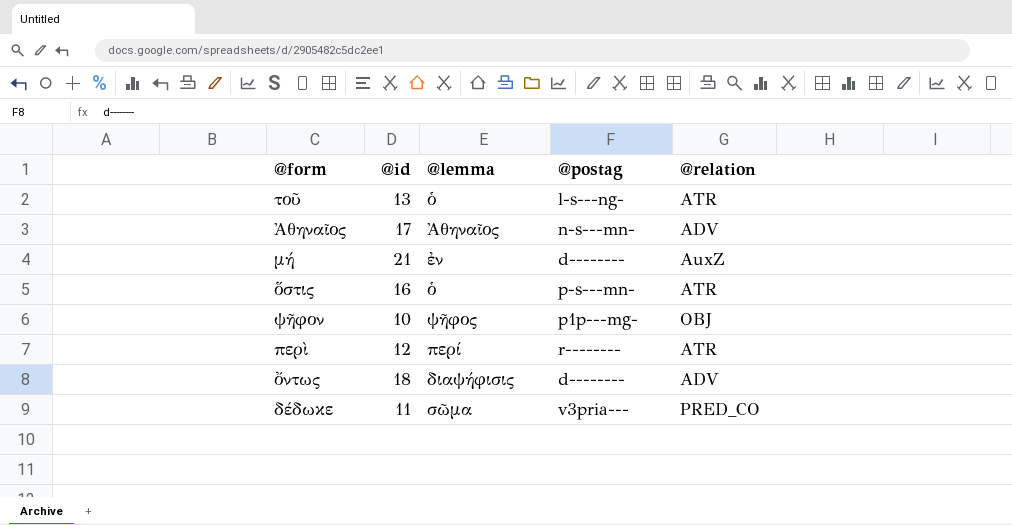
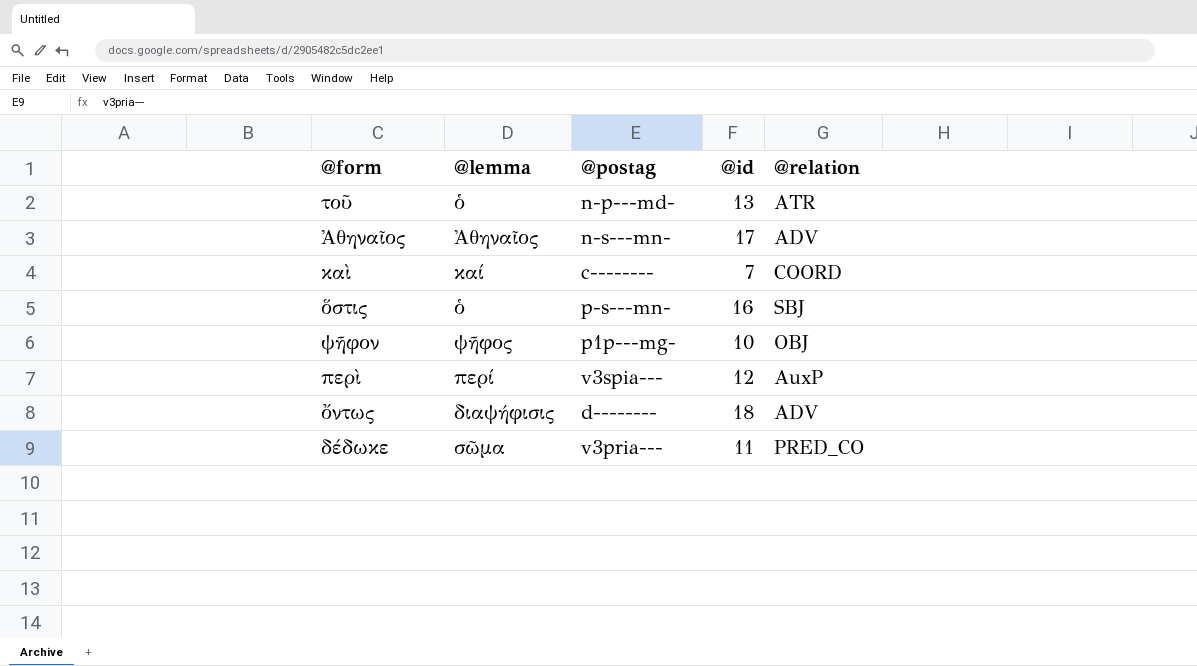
column @id | position: 2 -> 4
row μή: 21 | ἐν | d-------- | AuxZ -> none
τοῦ | @postag: l-s---ng- -> n-p---md-
row καὶ: none -> καί | c-------- | 7 | COORD
ὅστις | @relation: ATR -> SBJ
περὶ | @postag: r-------- -> v3spia---
περὶ | @relation: ATR -> AuxP

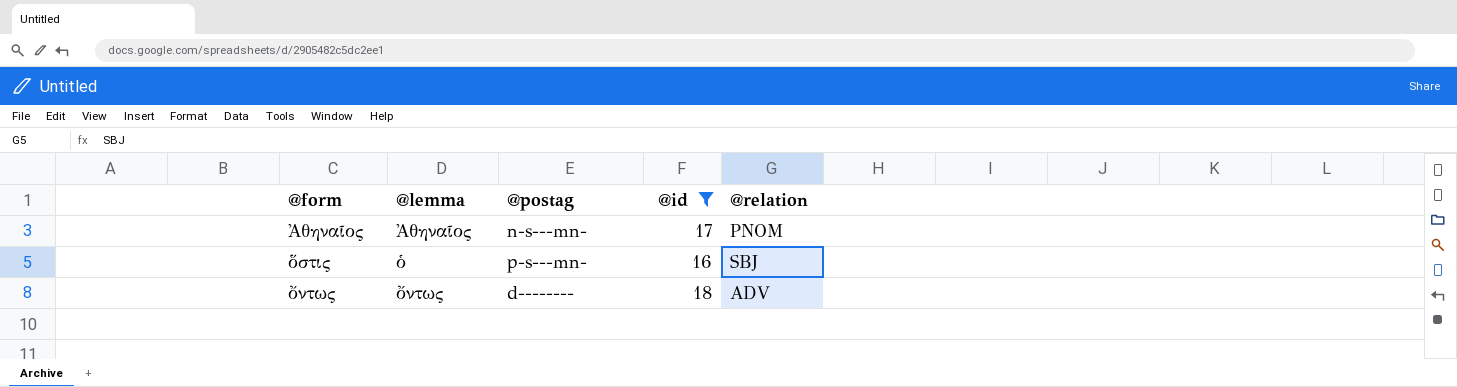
filter: none -> @id >= 16
Ἀθηναῖος | @relation: ADV -> PNOM
ὄντως | @lemma: διαψήφισις -> ὄντως

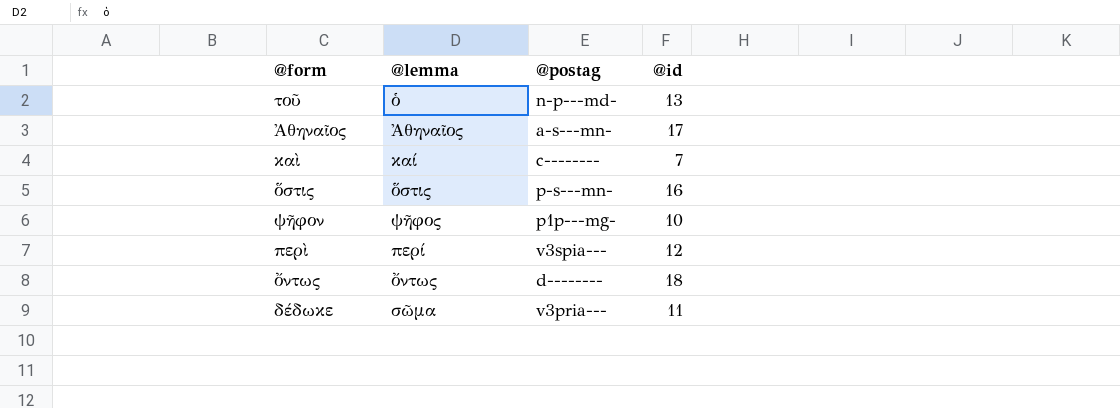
filter: @id >= 16 -> none
column @relation | position: 5 -> none
Ἀθηναῖος | @postag: n-s---mn- -> a-s---mn-
ὅστις | @lemma: ὁ -> ὅστις

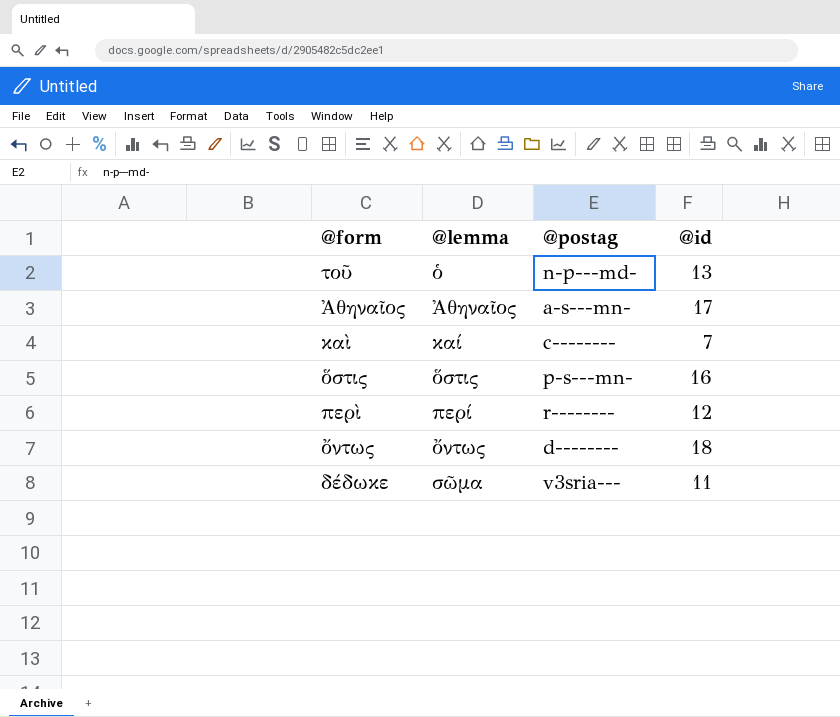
row ψῆφον: ψῆφος | p1p---mg- | 10 -> none
περὶ | @postag: v3spia--- -> r--------
δέδωκε | @postag: v3pria--- -> v3sria---

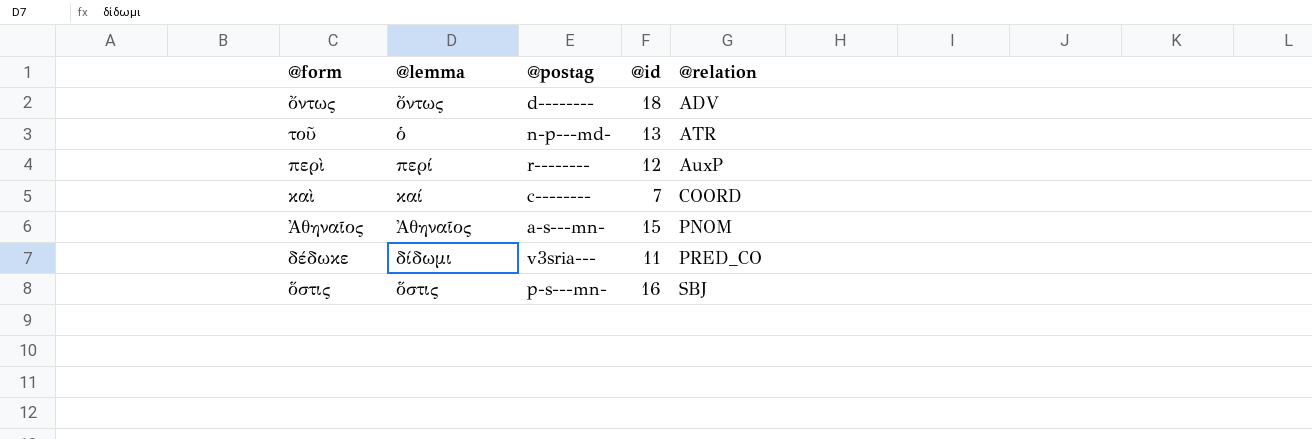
row order: none -> @relation ascending
column @relation | position: none -> 5
Ἀθηναῖος | @id: 17 -> 15
δέδωκε | @lemma: σῶμα -> δίδωμι

